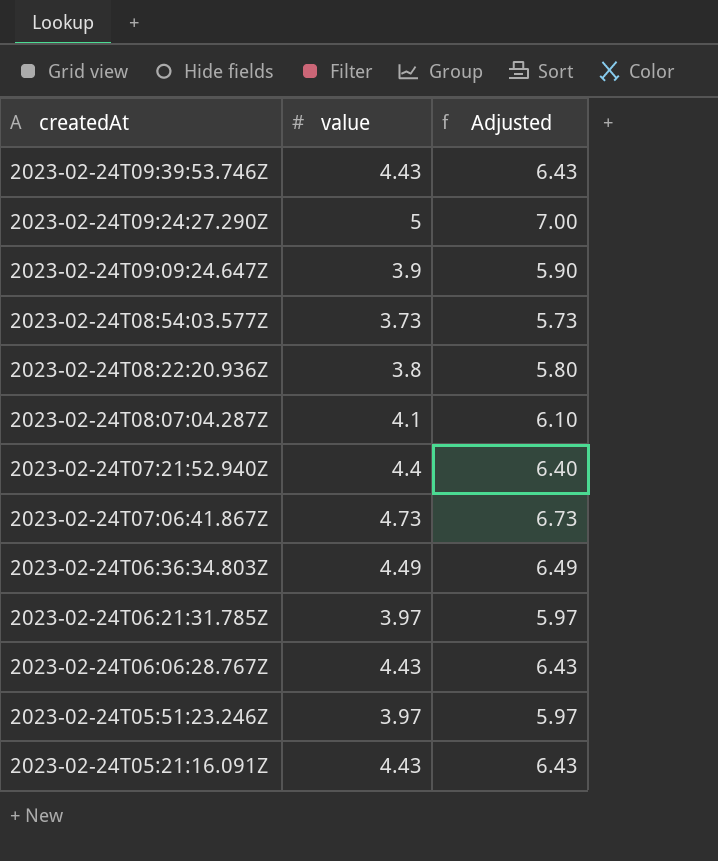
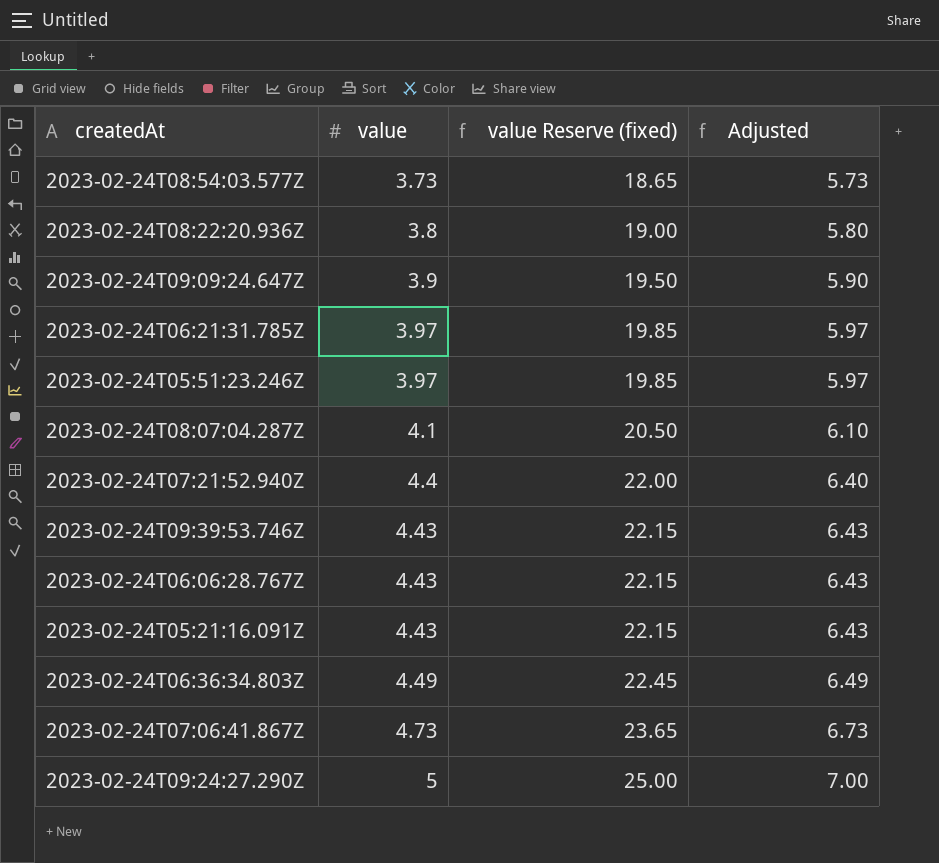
row order: createdAt descending -> value ascending
column value Reserve (fixed) | formula: none -> [value] * 5

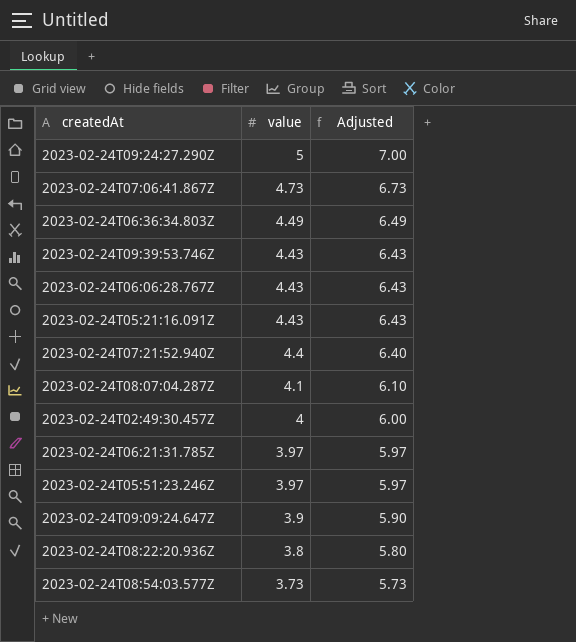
row order: value ascending -> value descending
column value Reserve (fixed) | formula: [value] * 5 -> none
row 2023-02-24T02:49:30.457Z: none -> 4 | 6.00

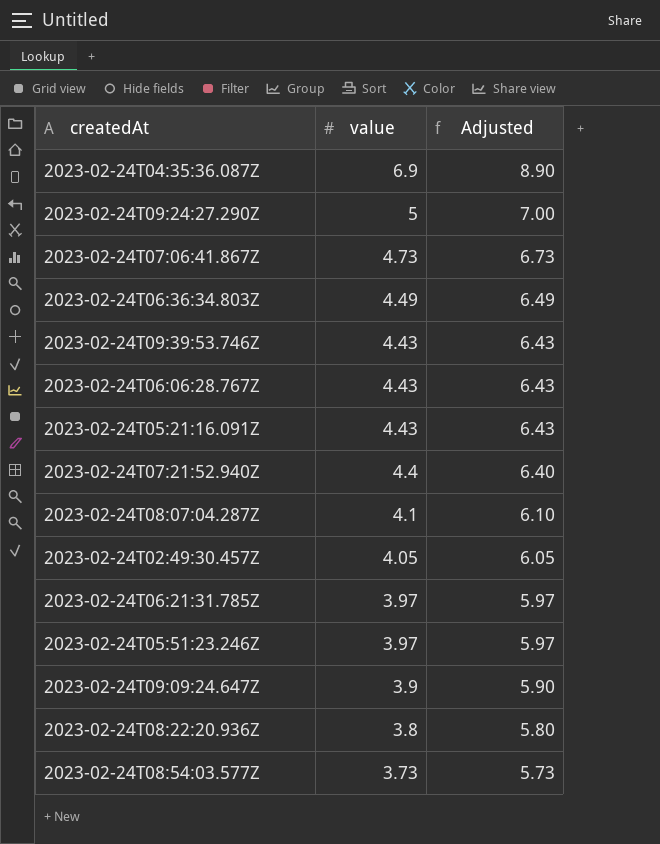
row 2023-02-24T04:35:36.087Z: none -> 6.9 | 8.90
2023-02-24T02:49:30.457Z | value: 4 -> 4.05
2023-02-24T02:49:30.457Z | Adjusted: 6.00 -> 6.05

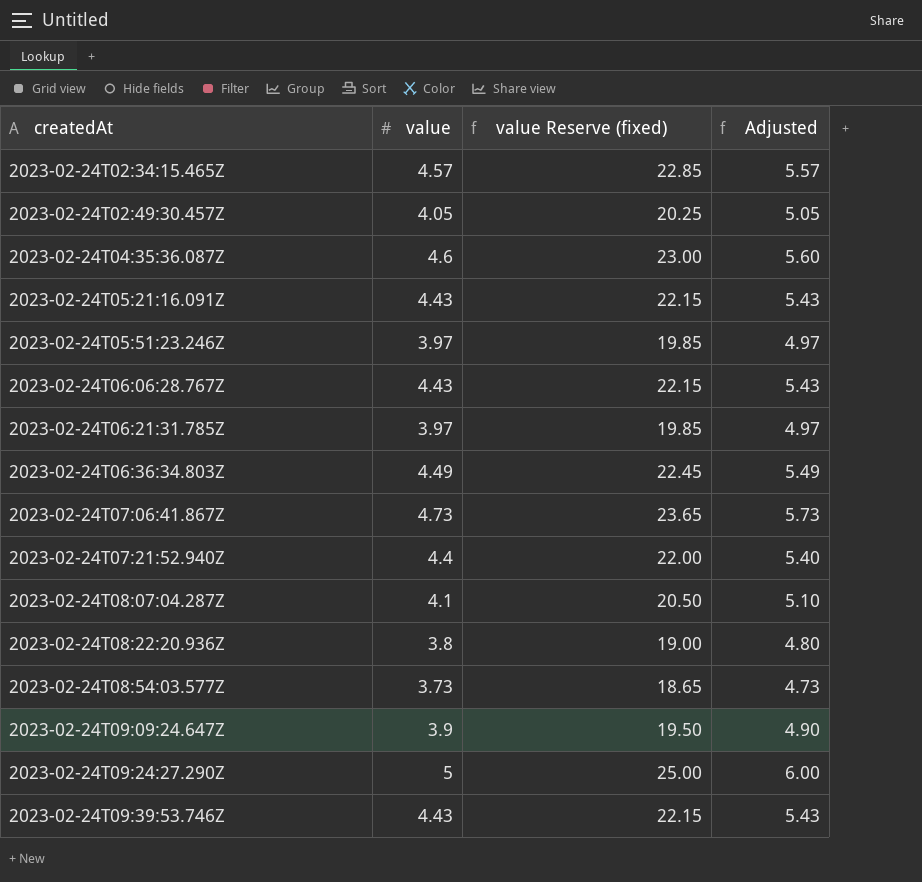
row order: value descending -> createdAt ascending
column value Reserve (fixed) | formula: none -> [value] * 5
column Adjusted | formula: [value] + 2 -> [value] + 1
row 2023-02-24T02:34:15.465Z: none -> 4.57 | 22.85 | 5.57
2023-02-24T04:35:36.087Z | value: 6.9 -> 4.6

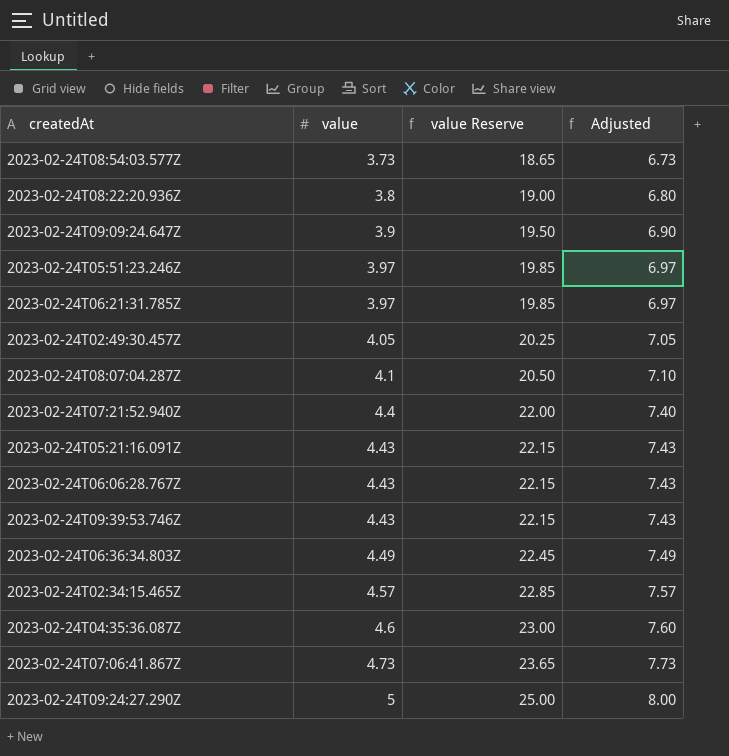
row order: createdAt ascending -> value ascending
column name: value Reserve (fixed) -> value Reserve
column Adjusted | formula: [value] + 1 -> [value] + 3

